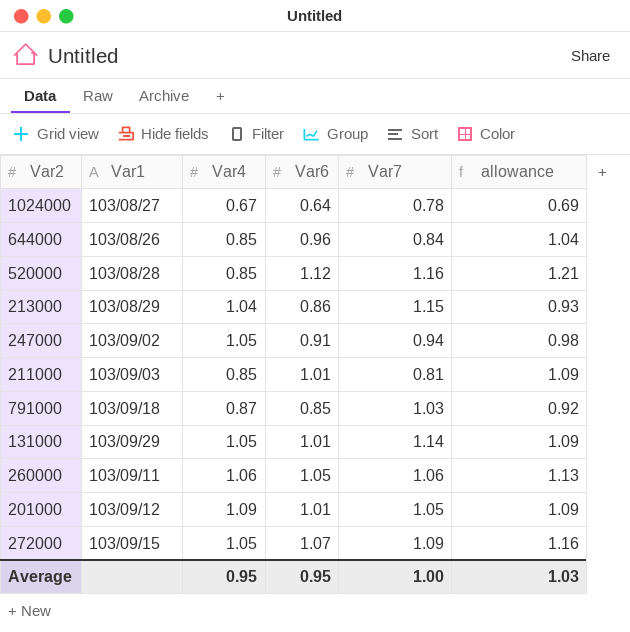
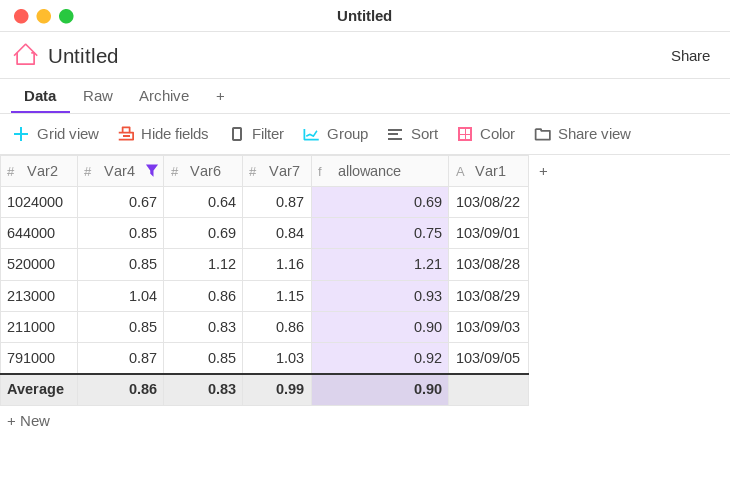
filter: none -> Var4 <= 1.04
column Var1 | position: 2 -> 6
1024000 | Var7: 0.78 -> 0.87
1024000 | Var1: 103/08/27 -> 103/08/22
644000 | Var6: 0.96 -> 0.69
644000 | allowance: 1.04 -> 0.75
644000 | Var1: 103/08/26 -> 103/09/01
211000 | Var6: 1.01 -> 0.83
211000 | Var7: 0.81 -> 0.86
211000 | allowance: 1.09 -> 0.90
791000 | Var1: 103/09/18 -> 103/09/05
Average | Var4: 0.95 -> 0.86
Average | Var6: 0.95 -> 0.83
Average | Var7: 1.00 -> 0.99
Average | allowance: 1.03 -> 0.90

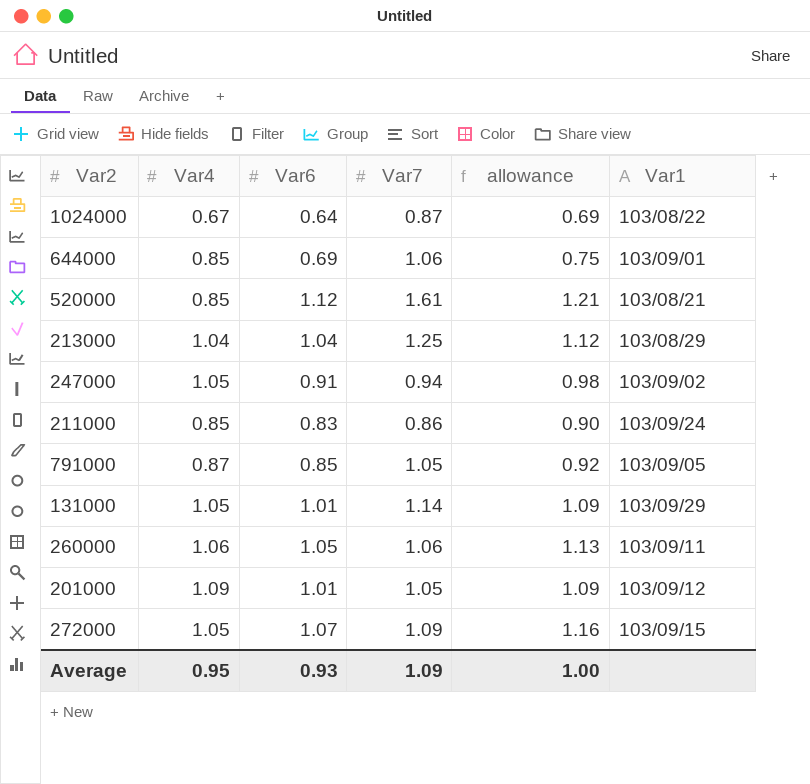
filter: Var4 <= 1.04 -> none
644000 | Var7: 0.84 -> 1.06
520000 | Var7: 1.16 -> 1.61
520000 | Var1: 103/08/28 -> 103/08/21
213000 | Var6: 0.86 -> 1.04
213000 | Var7: 1.15 -> 1.25
213000 | allowance: 0.93 -> 1.12
211000 | Var1: 103/09/03 -> 103/09/24
791000 | Var7: 1.03 -> 1.05
Average | Var4: 0.86 -> 0.95
Average | Var6: 0.83 -> 0.93
Average | Var7: 0.99 -> 1.09
Average | allowance: 0.90 -> 1.00

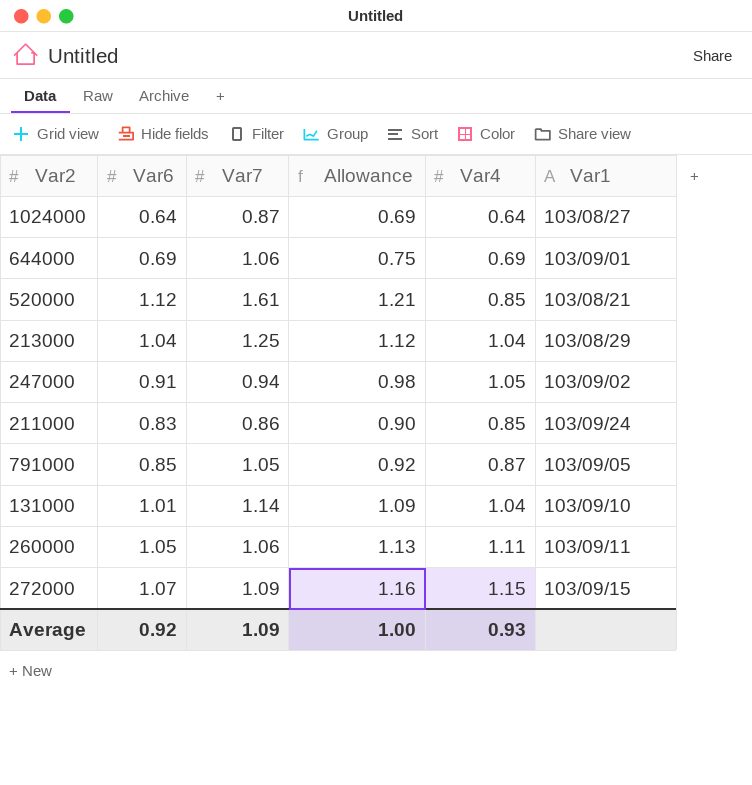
column name: allowance -> Allowance
column Var4 | position: 2 -> 5
row 201000: 1.09 | 1.01 | 1.05 | 1.09 | 103/09/12 -> none
1024000 | Var4: 0.67 -> 0.64
1024000 | Var1: 103/08/22 -> 103/08/27
644000 | Var4: 0.85 -> 0.69
131000 | Var4: 1.05 -> 1.04
131000 | Var1: 103/09/29 -> 103/09/10
260000 | Var4: 1.06 -> 1.11
272000 | Var4: 1.05 -> 1.15
Average | Var6: 0.93 -> 0.92
Average | Var4: 0.95 -> 0.93

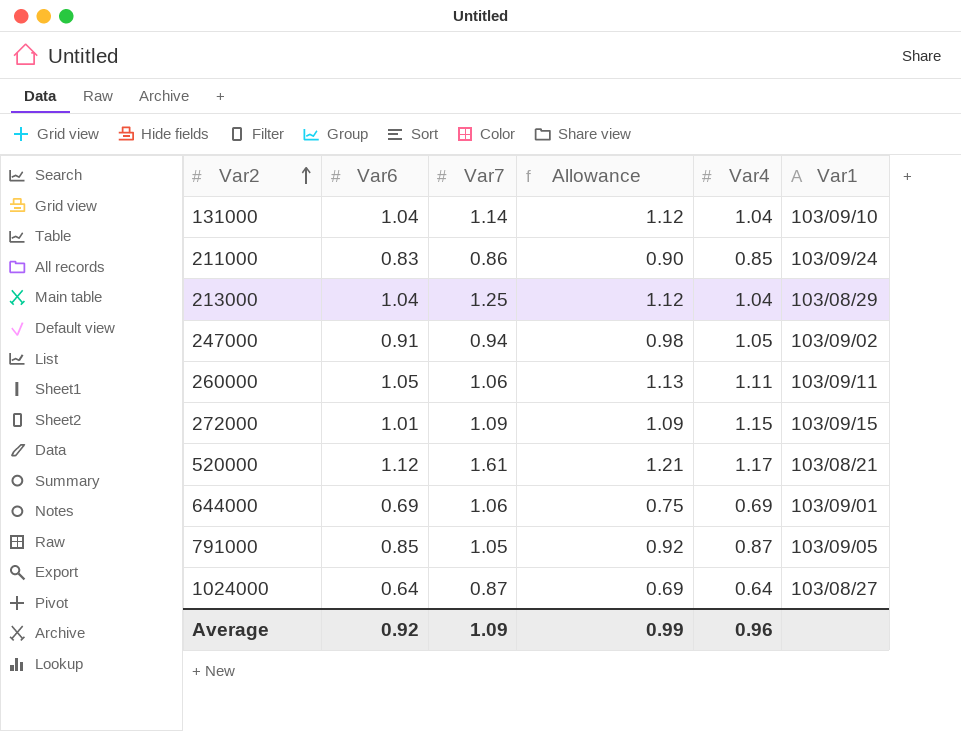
row order: none -> Var2 ascending
131000 | Var6: 1.01 -> 1.04
131000 | Allowance: 1.09 -> 1.12
272000 | Var6: 1.07 -> 1.01
272000 | Allowance: 1.16 -> 1.09
520000 | Var4: 0.85 -> 1.17
Average | Allowance: 1.00 -> 0.99
Average | Var4: 0.93 -> 0.96

